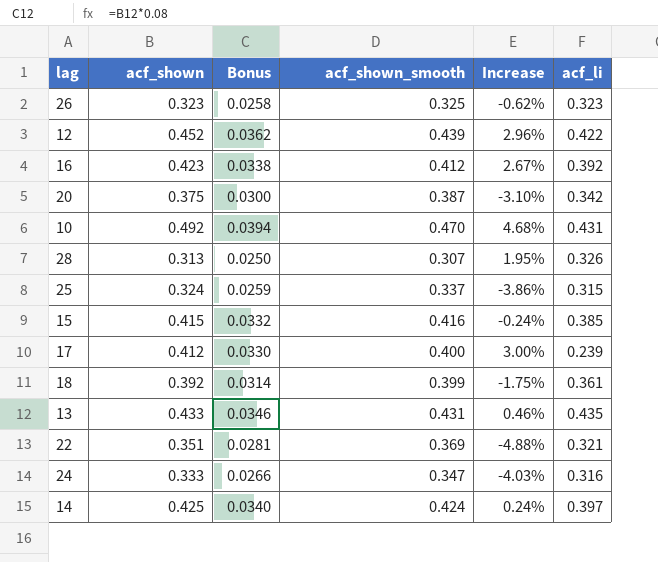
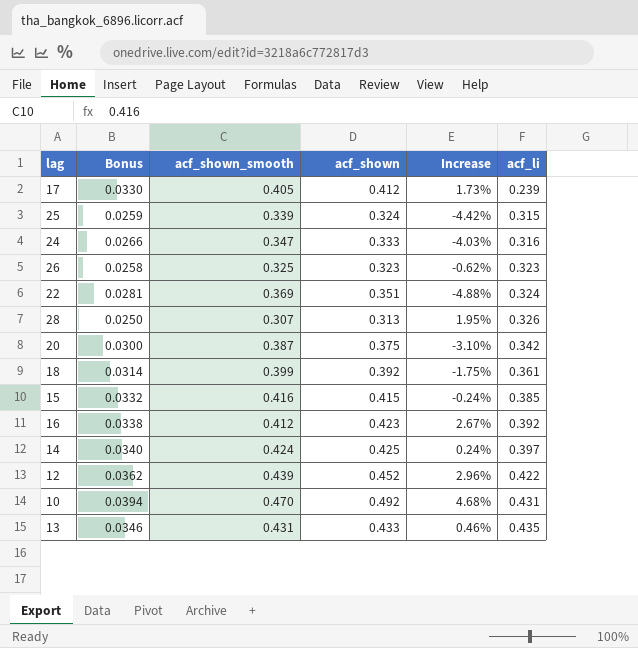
row order: none -> acf_li ascending
column acf_shown | position: 2 -> 4
17 | acf_shown_smooth: 0.400 -> 0.405
17 | Increase: 3.00% -> 1.73%
25 | acf_shown_smooth: 0.337 -> 0.339
25 | Increase: -3.86% -> -4.42%
22 | acf_li: 0.321 -> 0.324

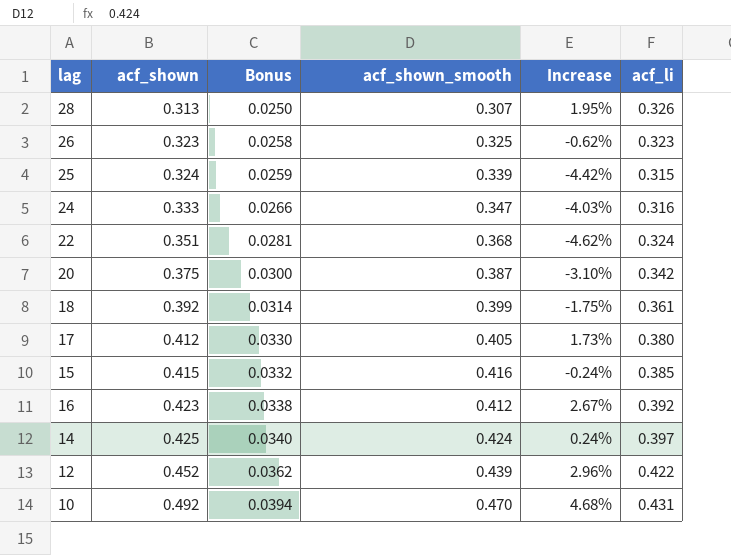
row order: acf_li ascending -> acf_shown ascending
column acf_shown | position: 4 -> 2
row 13: 0.0346 | 0.431 | 0.433 | 0.46% | 0.435 -> none
22 | acf_shown_smooth: 0.369 -> 0.368
22 | Increase: -4.88% -> -4.62%
17 | acf_li: 0.239 -> 0.380

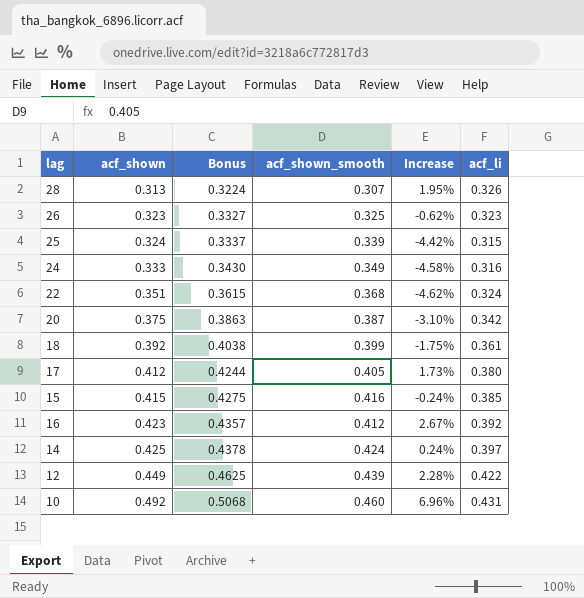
column Bonus | formula: [acf_shown] * 0.08 -> [acf_shown] * 1.03
24 | acf_shown_smooth: 0.347 -> 0.349
24 | Increase: -4.03% -> -4.58%
12 | acf_shown: 0.452 -> 0.449
12 | Increase: 2.96% -> 2.28%
10 | acf_shown_smooth: 0.470 -> 0.460
10 | Increase: 4.68% -> 6.96%

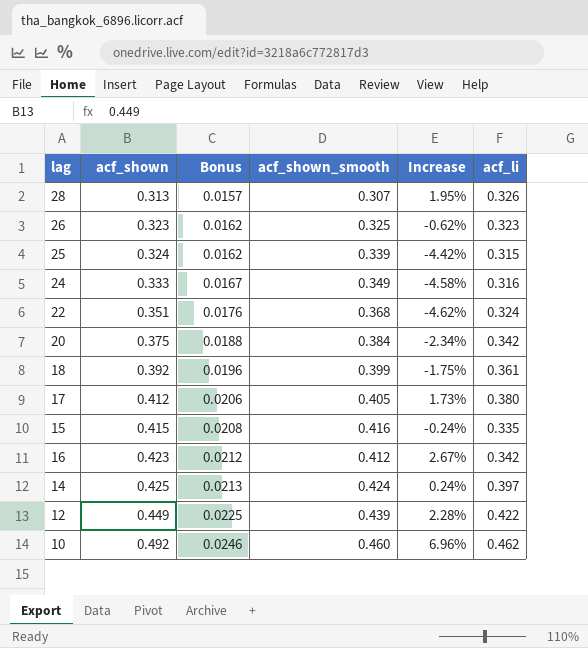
column Bonus | formula: [acf_shown] * 1.03 -> [acf_shown] * 0.05
20 | acf_shown_smooth: 0.387 -> 0.384
20 | Increase: -3.10% -> -2.34%
15 | acf_li: 0.385 -> 0.335
16 | acf_li: 0.392 -> 0.342
10 | acf_li: 0.431 -> 0.462

